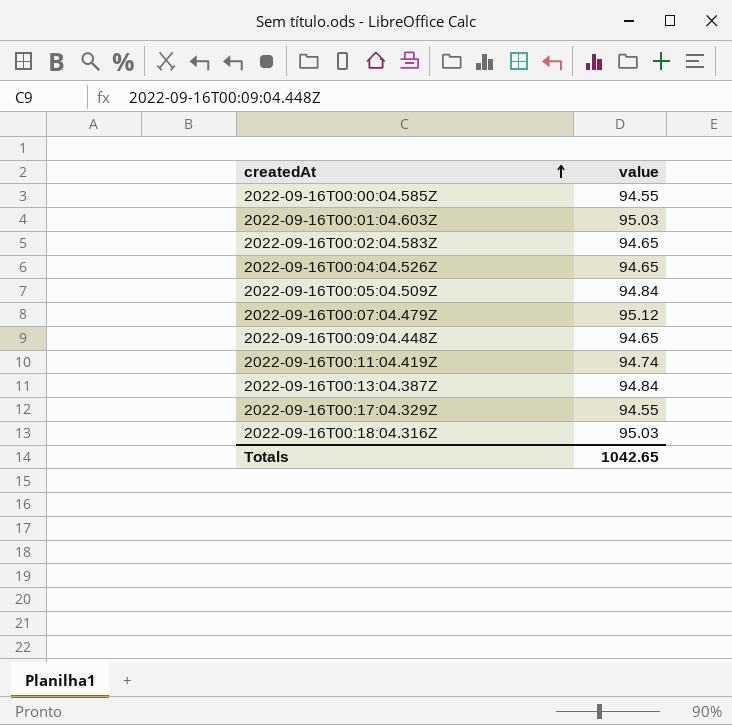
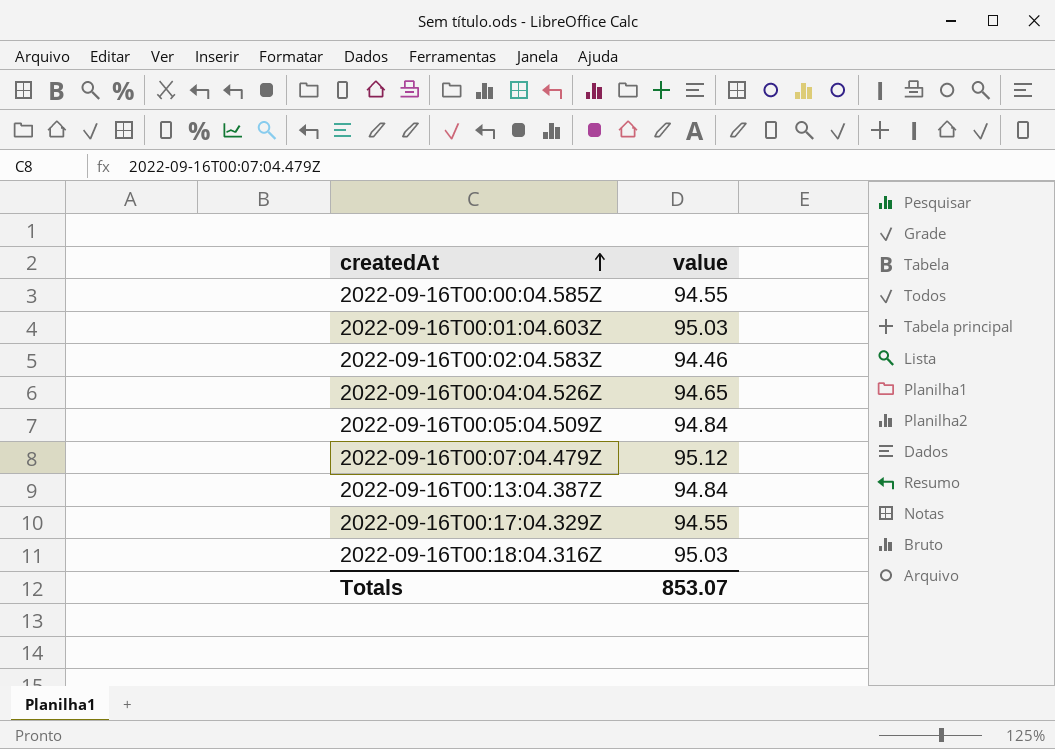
row 2022-09-16T00:09:04.448Z: 94.65 -> none
row 2022-09-16T00:11:04.419Z: 94.74 -> none
2022-09-16T00:02:04.583Z | value: 94.65 -> 94.46
Totals | value: 1042.65 -> 853.07

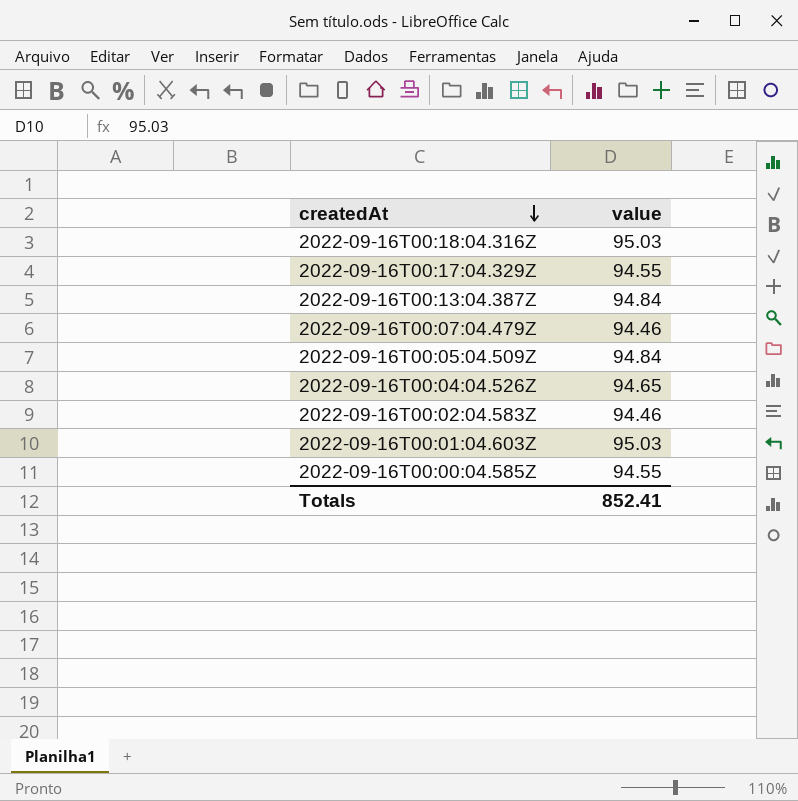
row order: createdAt ascending -> createdAt descending
2022-09-16T00:07:04.479Z | value: 95.12 -> 94.46
Totals | value: 853.07 -> 852.41

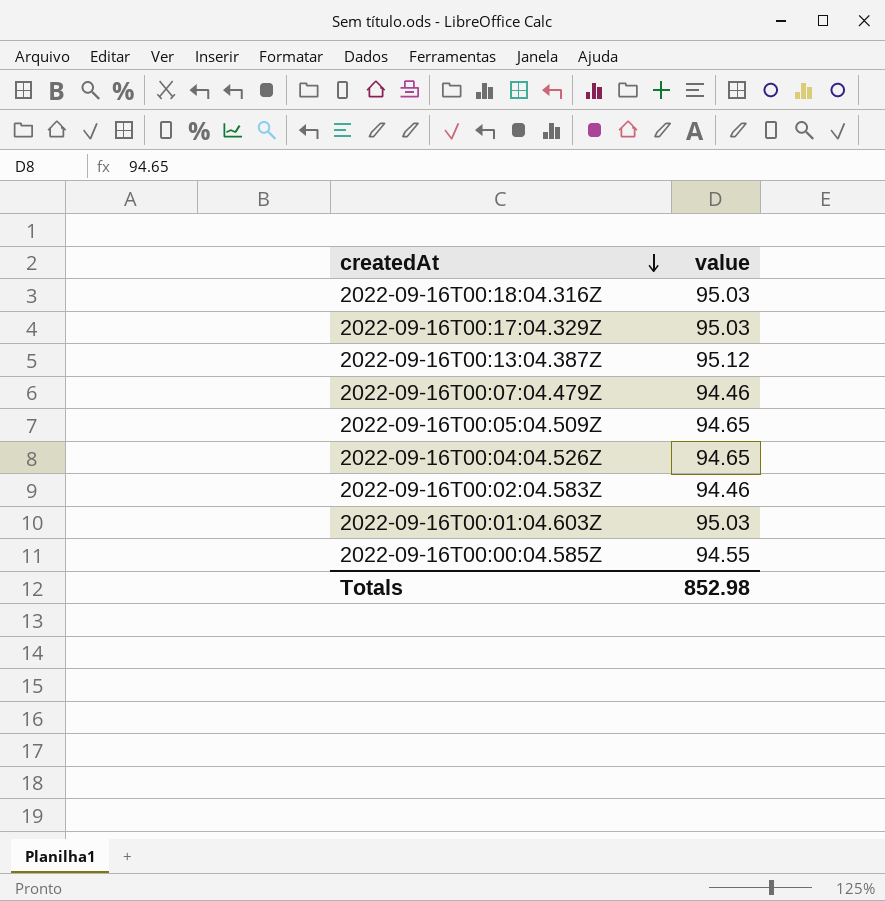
2022-09-16T00:17:04.329Z | value: 94.55 -> 95.03
2022-09-16T00:13:04.387Z | value: 94.84 -> 95.12
2022-09-16T00:05:04.509Z | value: 94.84 -> 94.65
Totals | value: 852.41 -> 852.98

